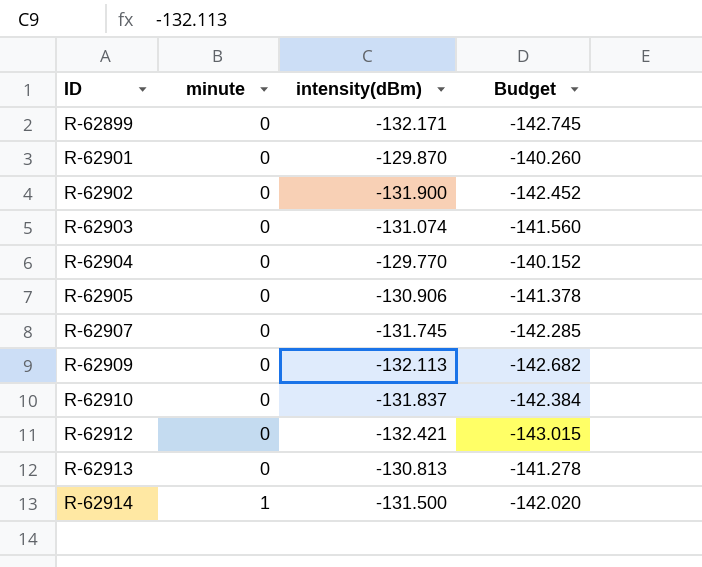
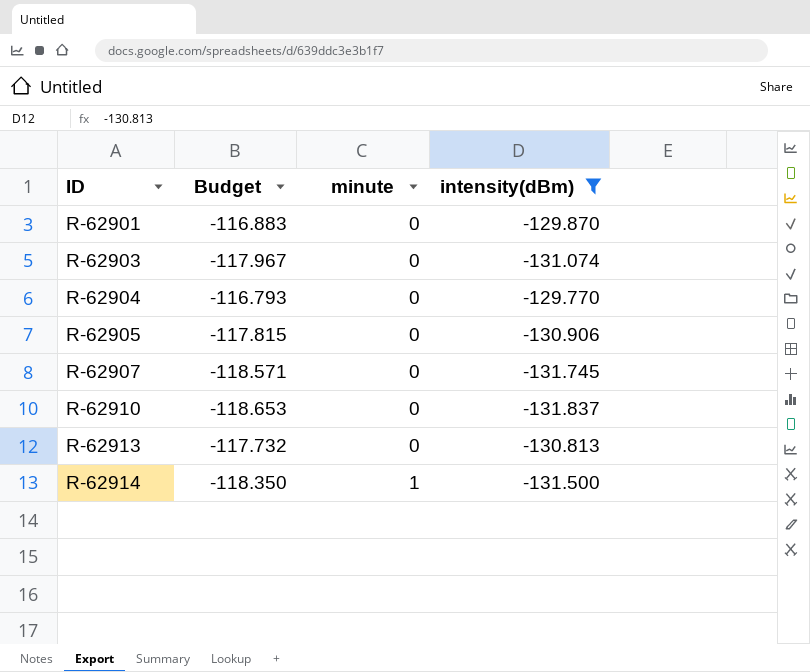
filter: none -> intensity(dBm) >= -131.837
column Budget | formula: [intensity(dBm)] * 1.08 -> [intensity(dBm)] * 0.9
column Budget | position: 4 -> 2

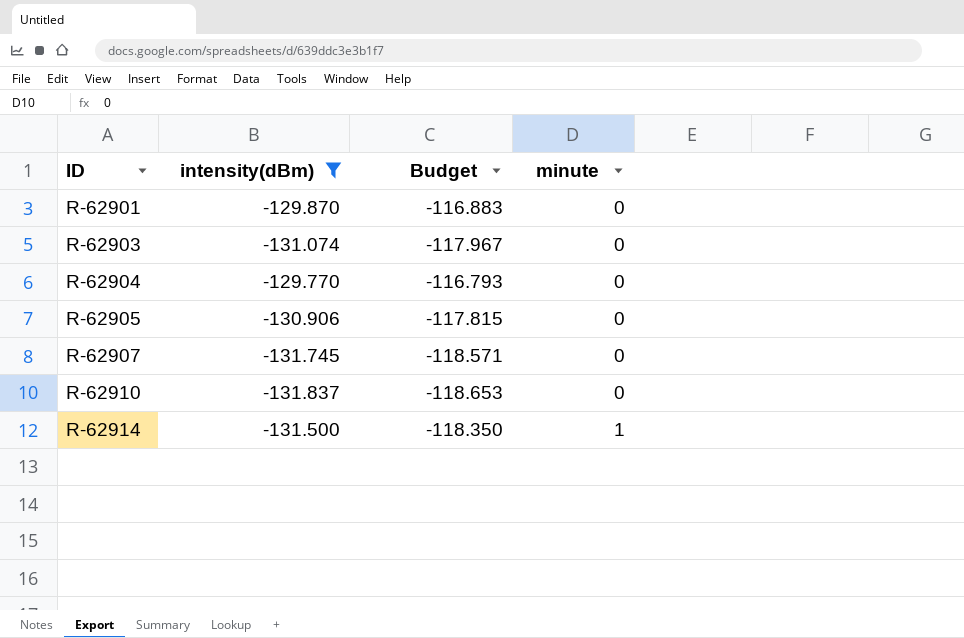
column intensity(dBm) | position: 4 -> 2
row R-62913: -117.732 | 0 | -130.813 -> none

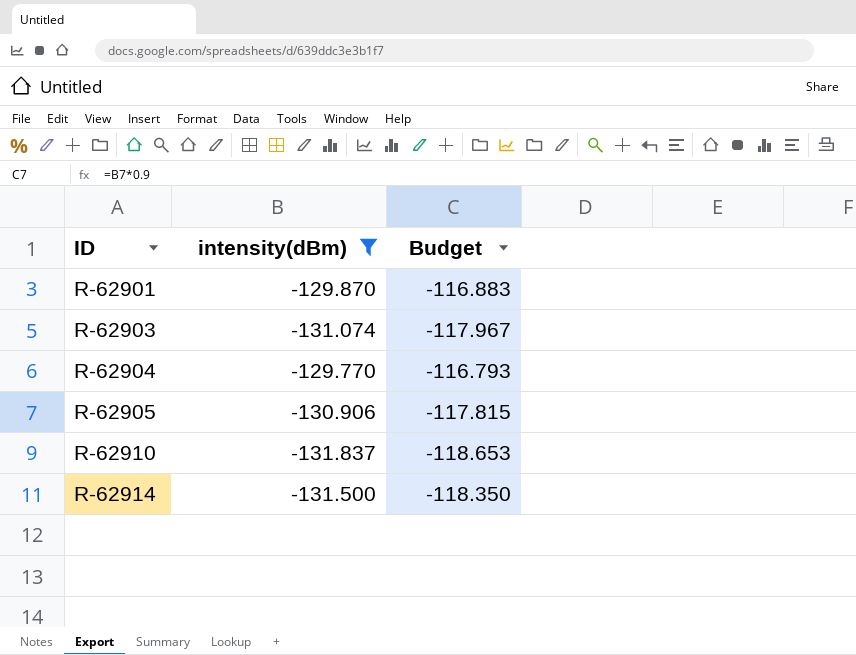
column minute | position: 4 -> none
row R-62907: -131.745 | -118.571 | 0 -> none

